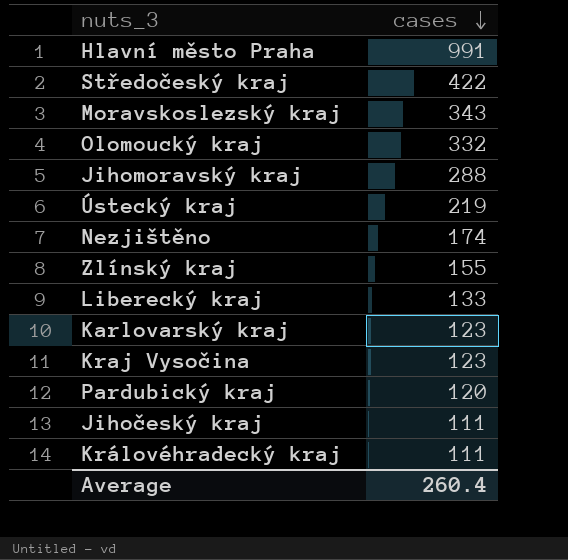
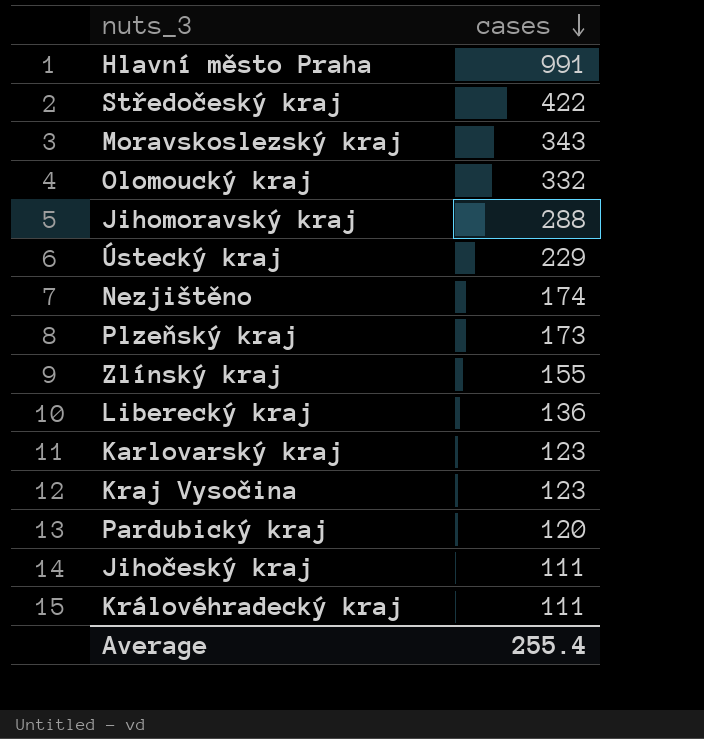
Ústecký kraj | cases: 219 -> 229
row Plzeňský kraj: none -> 173
Liberecký kraj | cases: 133 -> 136
Average | cases: 260.4 -> 255.4

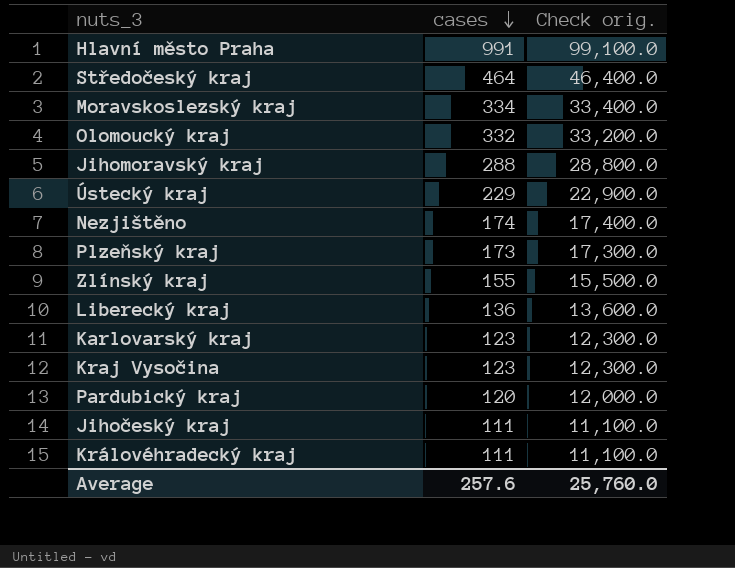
column Check orig. | formula: none -> [cases] * 100
Středočeský kraj | cases: 422 -> 464
Moravskoslezský kraj | cases: 343 -> 334
Average | cases: 255.4 -> 257.6

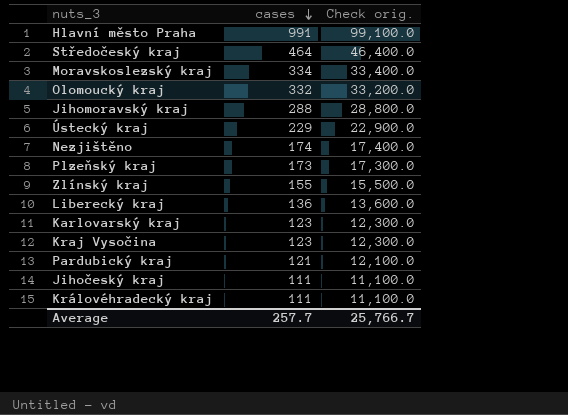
Pardubický kraj | cases: 120 -> 121
Pardubický kraj | Check orig.: 12,000.0 -> 12,100.0
Average | cases: 257.6 -> 257.7
Average | Check orig.: 25,760.0 -> 25,766.7

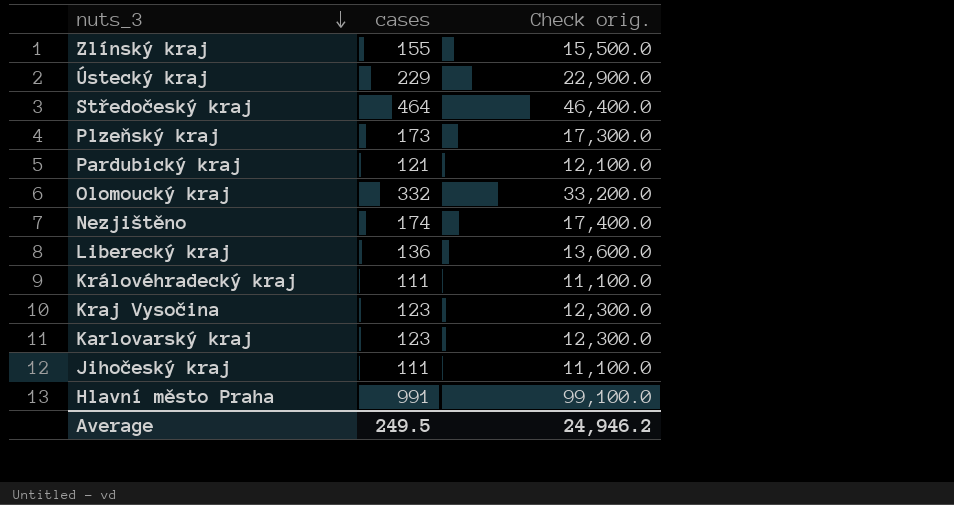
row order: cases descending -> nuts_3 descending
row Moravskoslezský kraj: 334 | 33,400.0 -> none
row Jihomoravský kraj: 288 | 28,800.0 -> none
Average | cases: 257.7 -> 249.5
Average | Check orig.: 25,766.7 -> 24,946.2

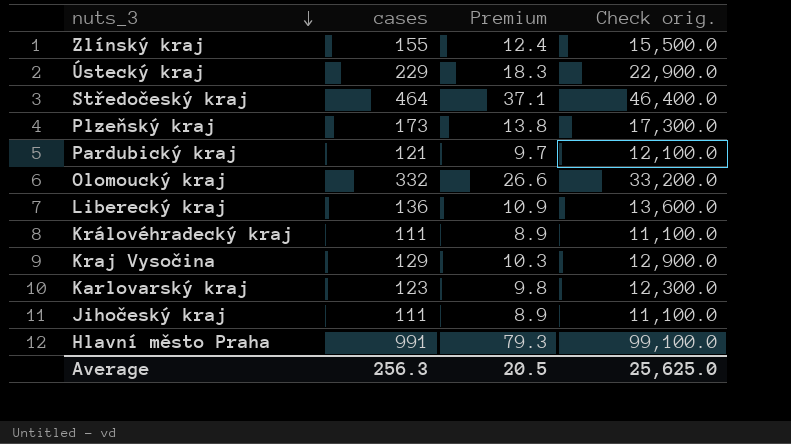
column Premium | formula: none -> [cases] * 0.08
row Nezjištěno: 174 | 17,400.0 -> none
Kraj Vysočina | cases: 123 -> 129
Kraj Vysočina | Check orig.: 12,300.0 -> 12,900.0
Average | cases: 249.5 -> 256.3
Average | Check orig.: 24,946.2 -> 25,625.0

